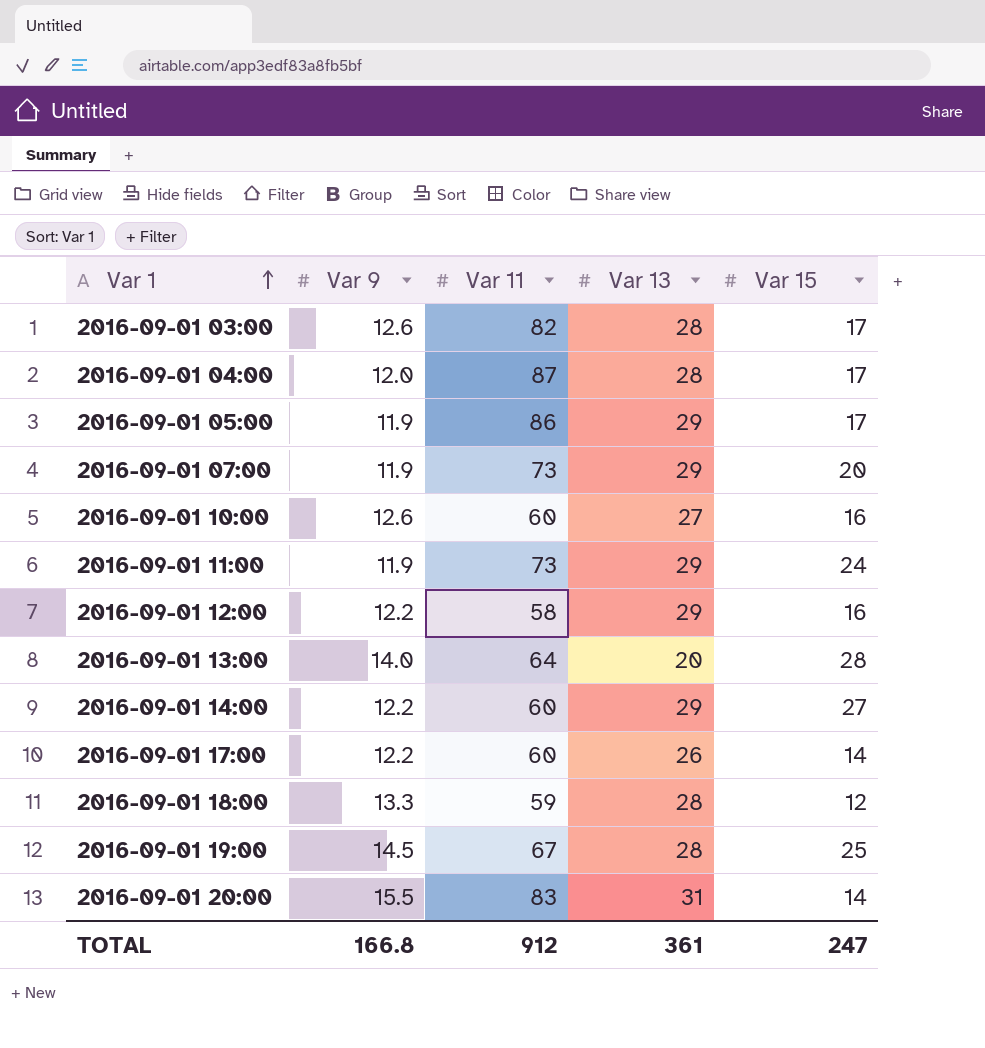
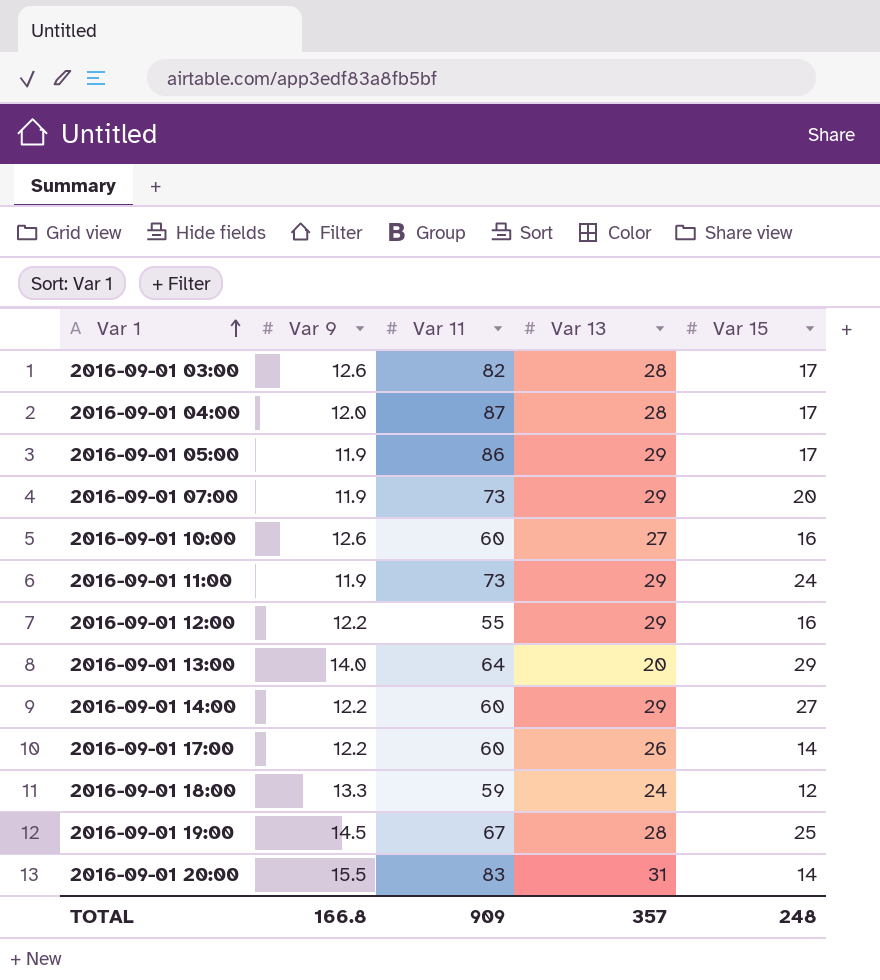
2016-09-01 12:00 | Var 11: 58 -> 55
2016-09-01 13:00 | Var 15: 28 -> 29
2016-09-01 18:00 | Var 13: 28 -> 24
TOTAL | Var 11: 912 -> 909
TOTAL | Var 13: 361 -> 357
TOTAL | Var 15: 247 -> 248

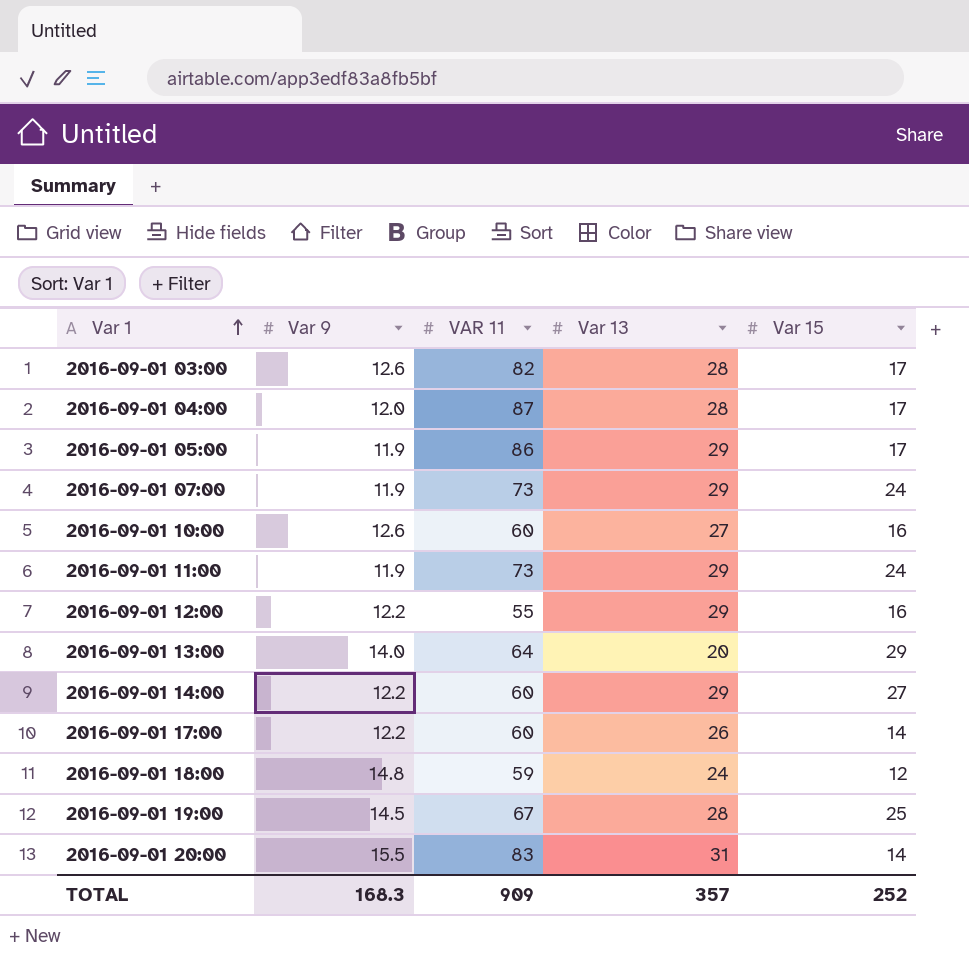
column name: Var 11 -> VAR 11
2016-09-01 07:00 | Var 15: 20 -> 24
2016-09-01 18:00 | Var 9: 13.3 -> 14.8
TOTAL | Var 9: 166.8 -> 168.3
TOTAL | Var 15: 248 -> 252

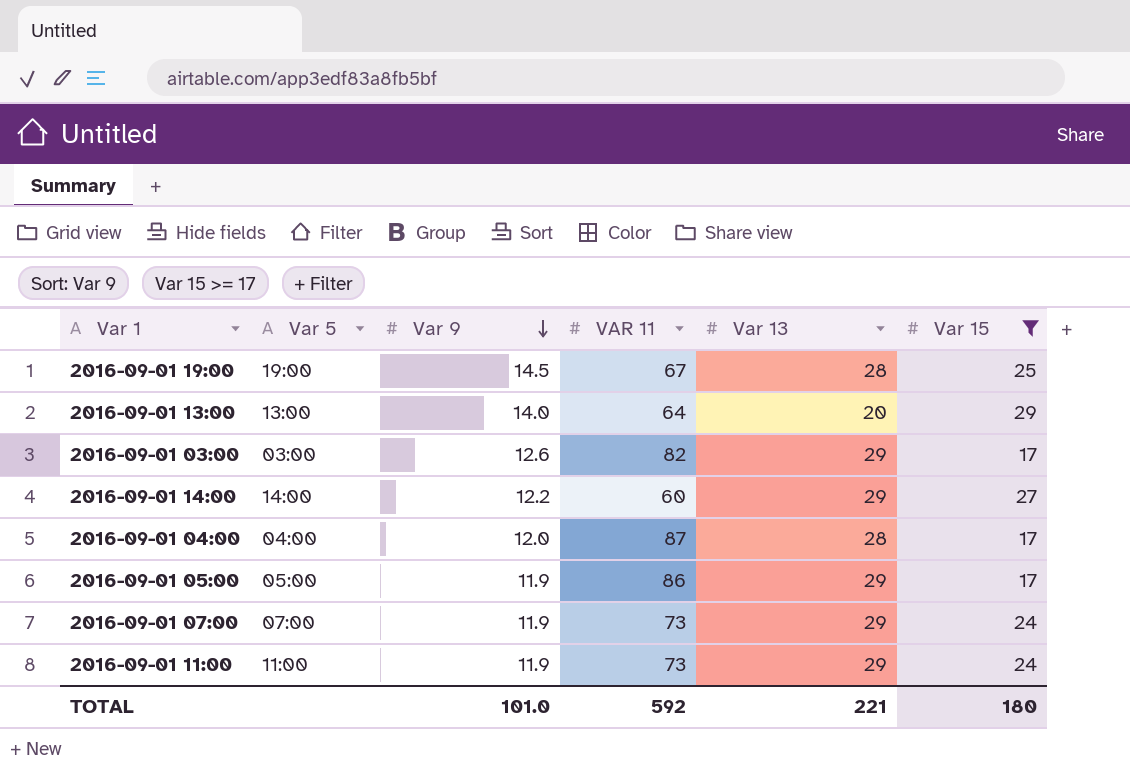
filter: none -> Var 15 >= 17
row order: Var 1 ascending -> Var 9 descending
column Var 5 | position: none -> 2
2016-09-01 03:00 | Var 13: 28 -> 29
TOTAL | Var 9: 168.3 -> 101.0
TOTAL | VAR 11: 909 -> 592
TOTAL | Var 13: 357 -> 221
TOTAL | Var 15: 252 -> 180

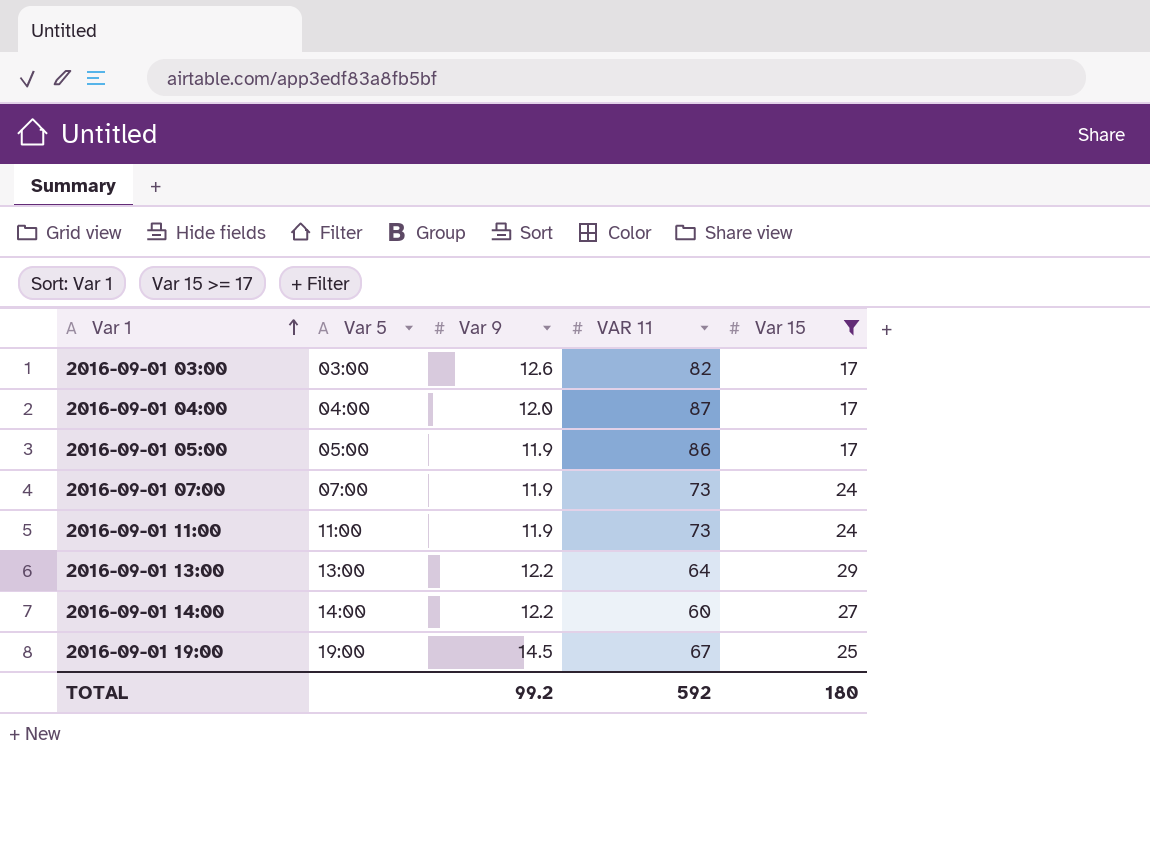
row order: Var 9 descending -> Var 1 ascending
column Var 13 | position: 5 -> none
2016-09-01 13:00 | Var 9: 14.0 -> 12.2
TOTAL | Var 9: 101.0 -> 99.2

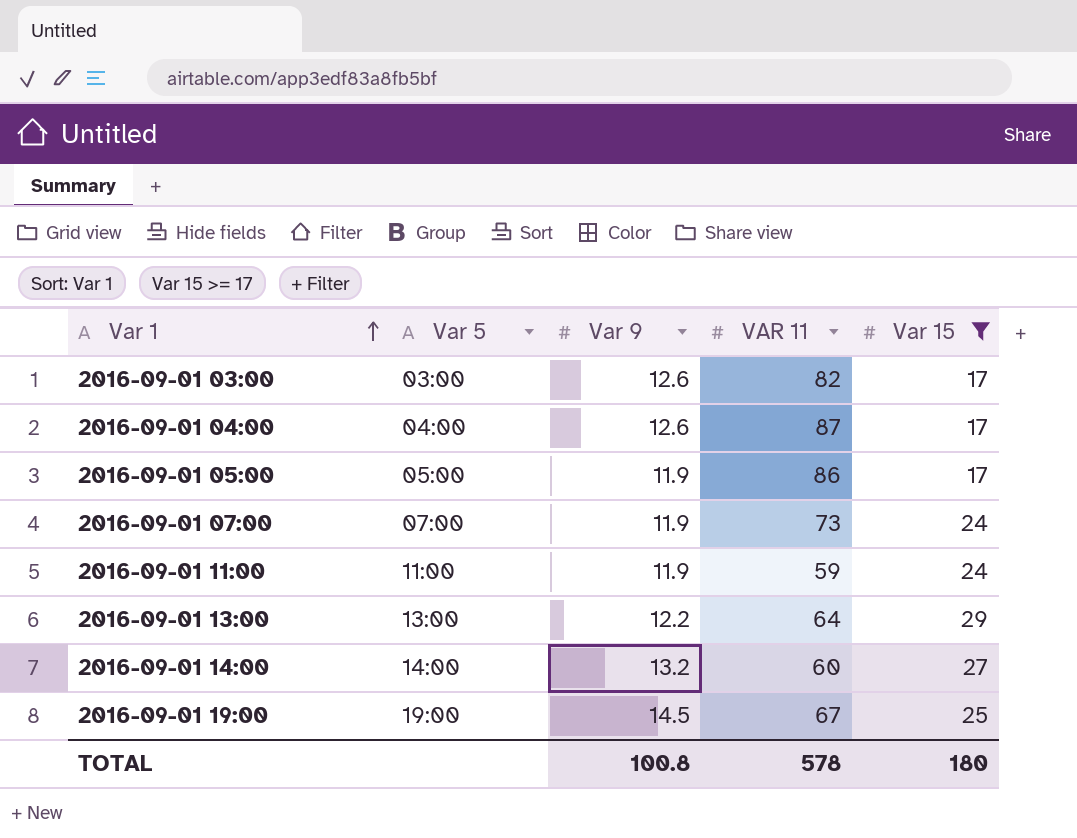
2016-09-01 04:00 | Var 9: 12.0 -> 12.6
2016-09-01 11:00 | VAR 11: 73 -> 59
2016-09-01 14:00 | Var 9: 12.2 -> 13.2
TOTAL | Var 9: 99.2 -> 100.8
TOTAL | VAR 11: 592 -> 578

